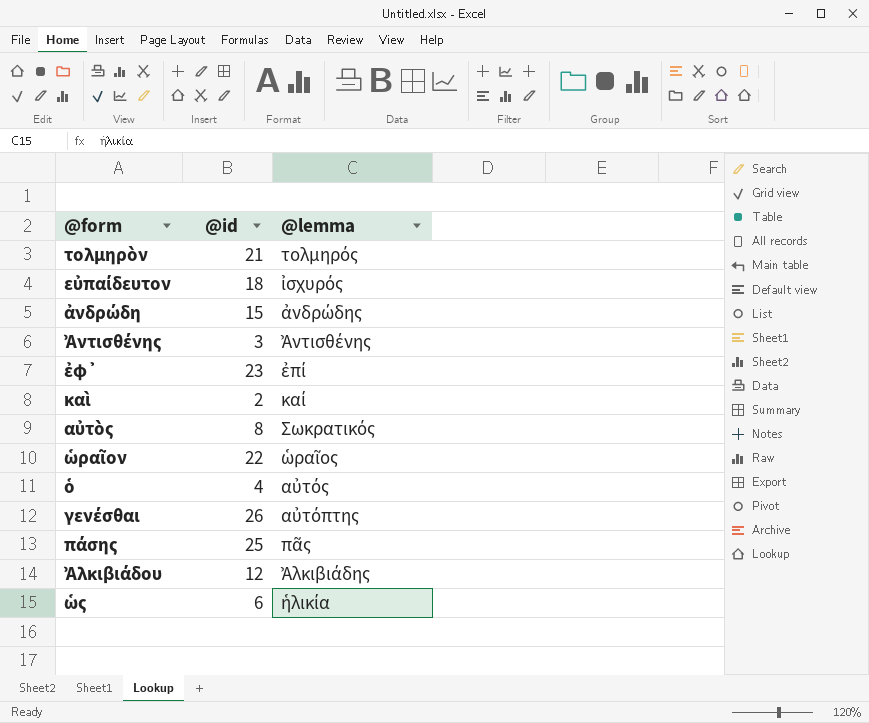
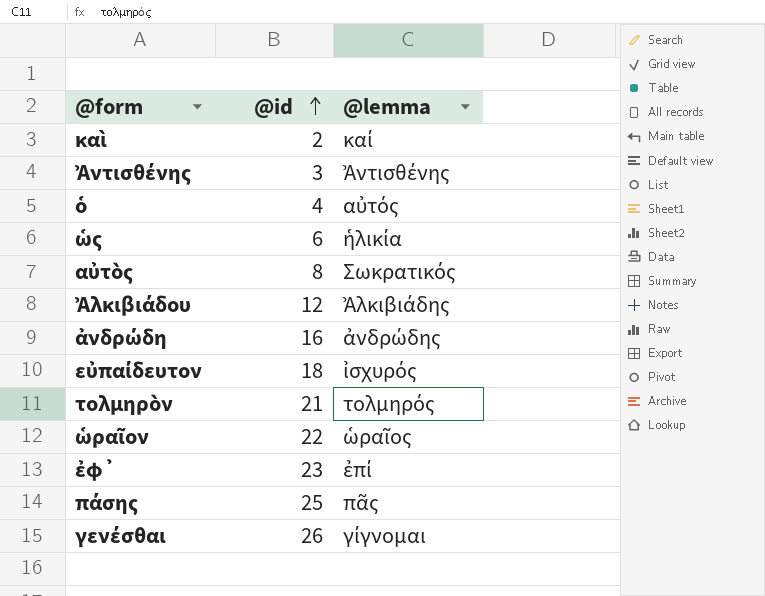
row order: none -> @id ascending
ἀνδρώδη | @id: 15 -> 16
γενέσθαι | @lemma: αὐτόπτης -> γίγνομαι

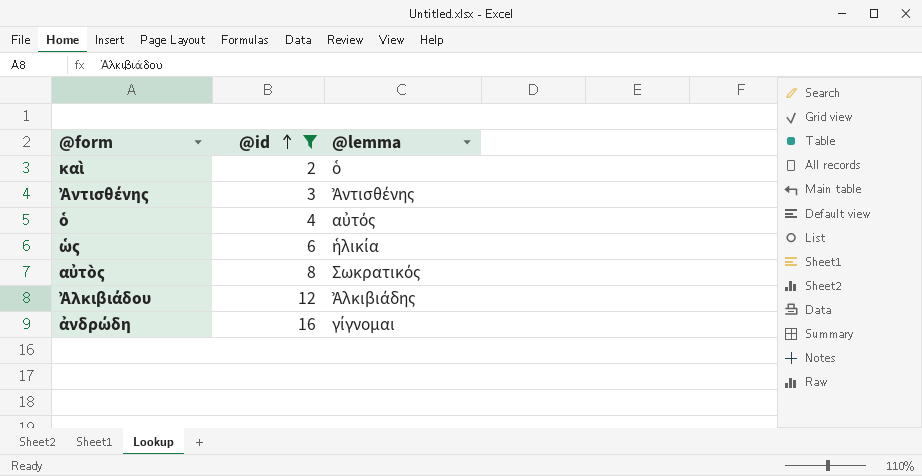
filter: none -> @id <= 16
καὶ | @lemma: καί -> ὁ
ἀνδρώδη | @lemma: ἀνδρώδης -> γίγνομαι

